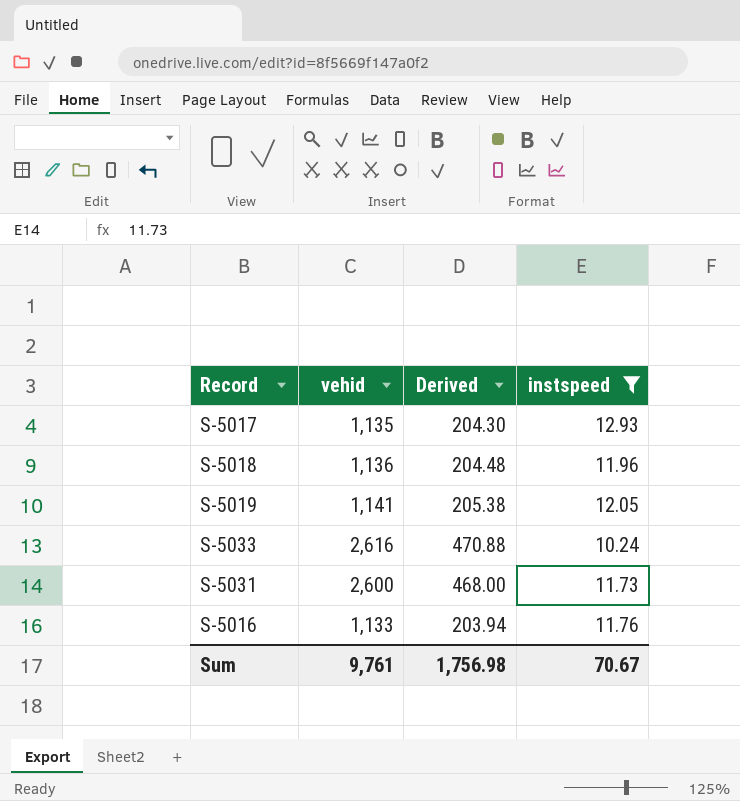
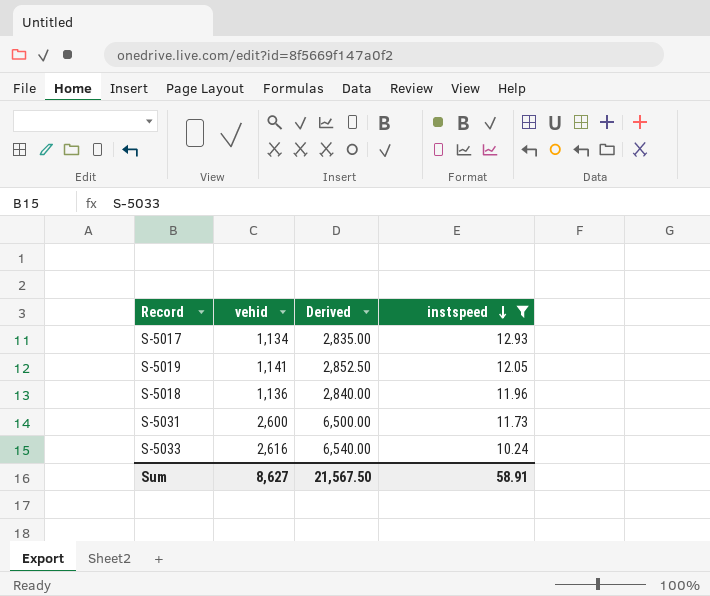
row order: none -> instspeed descending
column Derived | formula: [vehid] * 0.18 -> [vehid] * 2.5
row S-5016: 1,133 | 203.94 | 11.76 -> none
S-5017 | vehid: 1,135 -> 1,134
Sum | vehid: 9,761 -> 8,627
Sum | Derived: 1,756.98 -> 21,567.50
Sum | instspeed: 70.67 -> 58.91

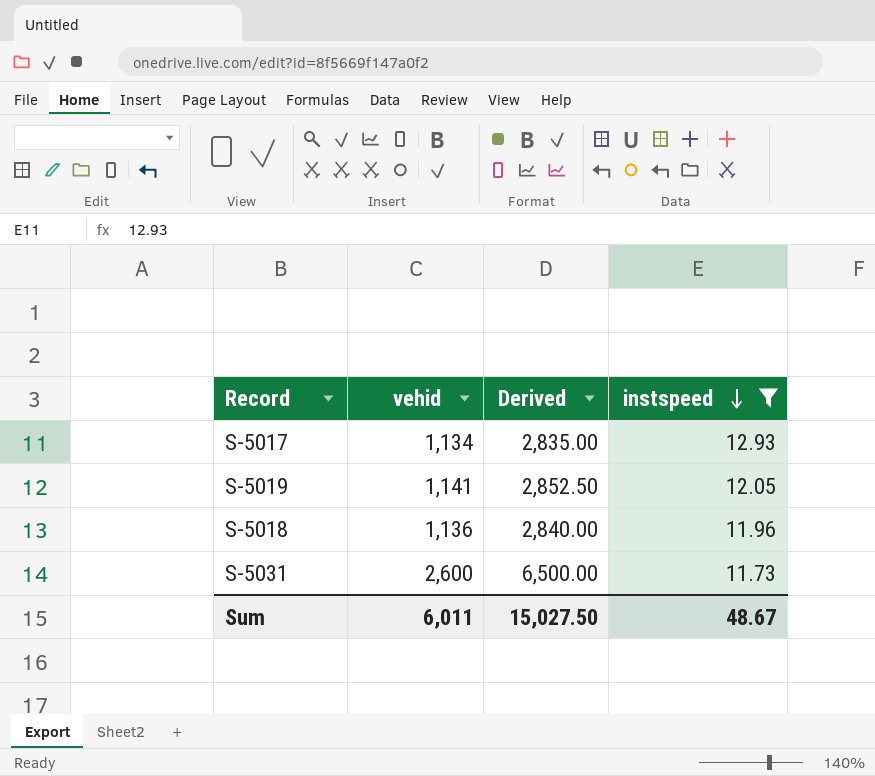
row S-5033: 2,616 | 6,540.00 | 10.24 -> none
Sum | vehid: 8,627 -> 6,011
Sum | Derived: 21,567.50 -> 15,027.50
Sum | instspeed: 58.91 -> 48.67

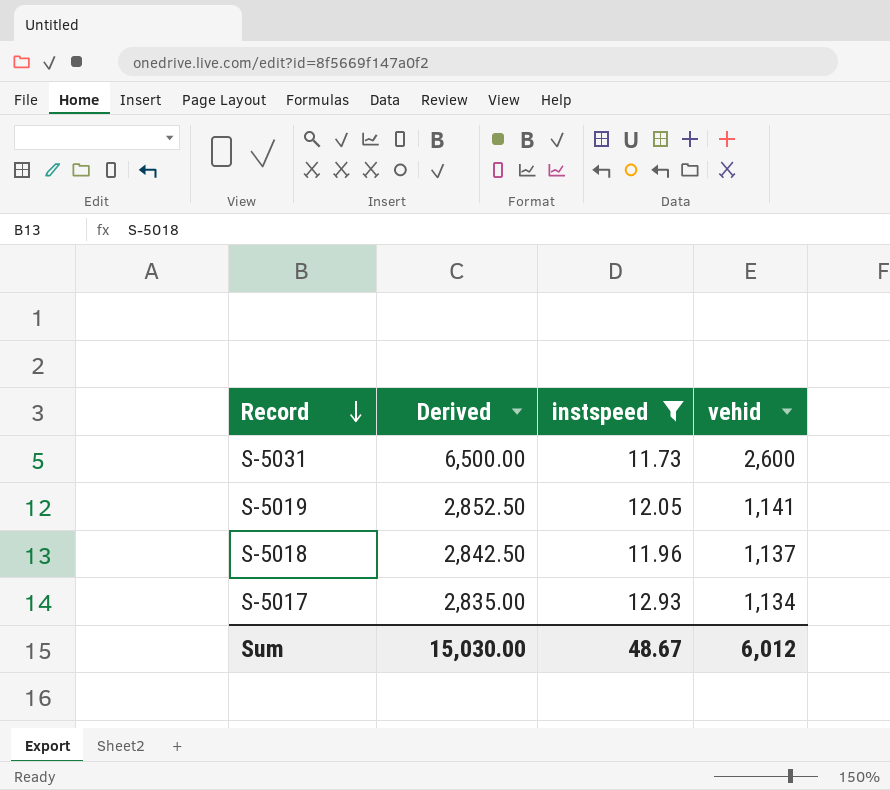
row order: instspeed descending -> Record descending
column vehid | position: 2 -> 4
S-5018 | Derived: 2,840.00 -> 2,842.50
S-5018 | vehid: 1,136 -> 1,137
Sum | Derived: 15,027.50 -> 15,030.00
Sum | vehid: 6,011 -> 6,012

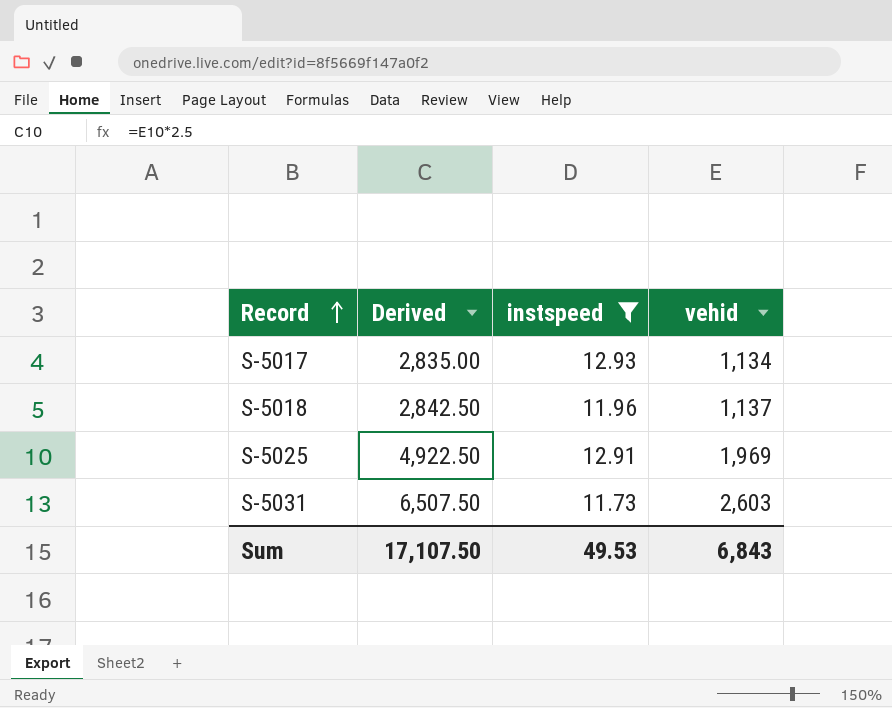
row order: Record descending -> Record ascending
row S-5019: 2,852.50 | 12.05 | 1,141 -> none
row S-5025: none -> 4,922.50 | 12.91 | 1,969
S-5031 | Derived: 6,500.00 -> 6,507.50
S-5031 | vehid: 2,600 -> 2,603
Sum | Derived: 15,030.00 -> 17,107.50
Sum | instspeed: 48.67 -> 49.53
Sum | vehid: 6,012 -> 6,843

